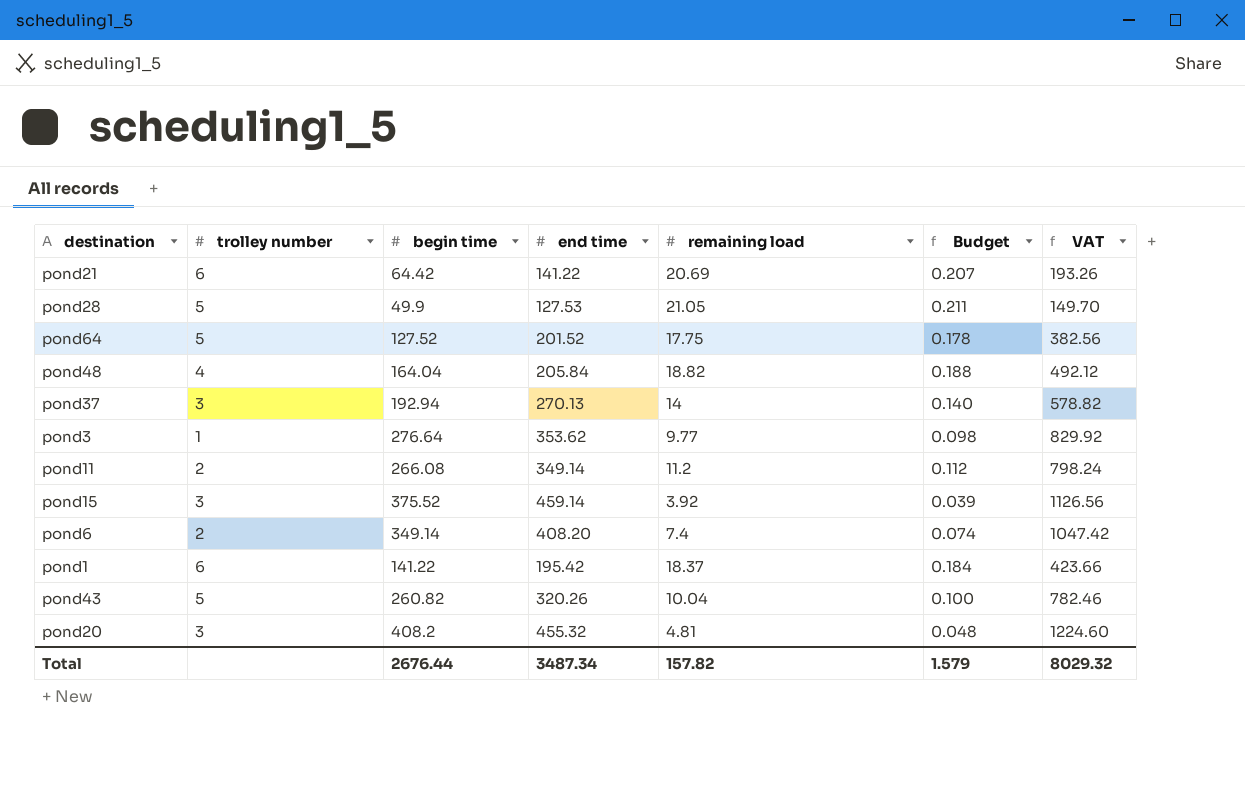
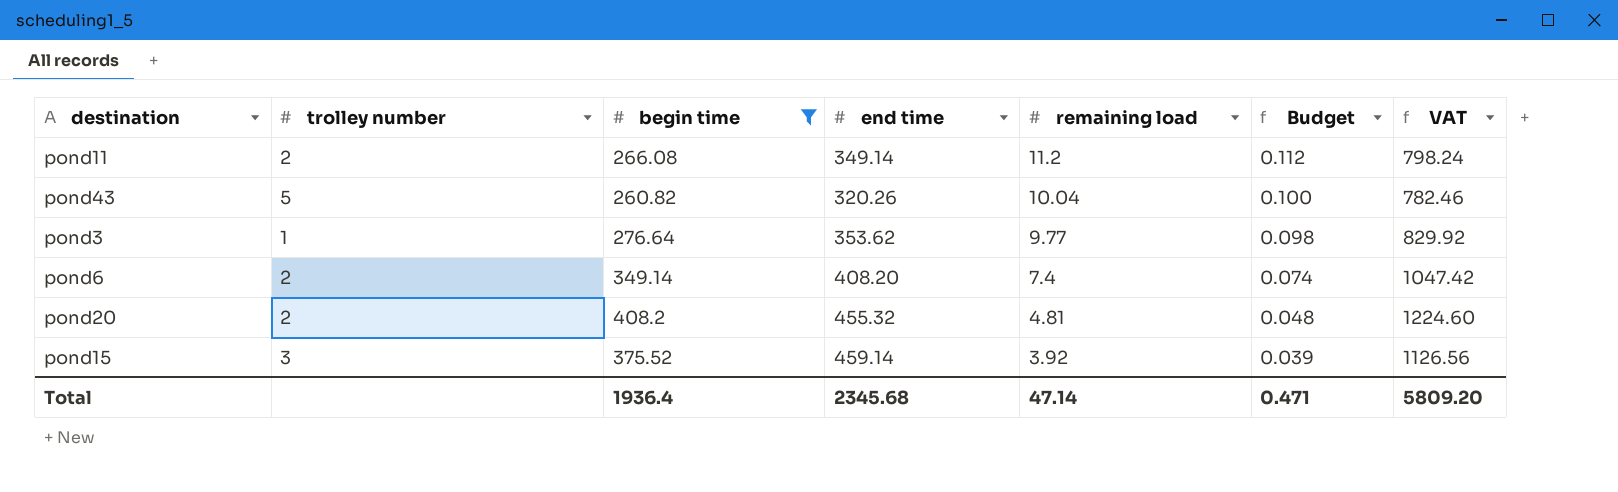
filter: none -> begin time >= 260.82
row order: none -> remaining load descending
pond20 | trolley number: 3 -> 2
Total | begin time: 2676.44 -> 1936.4
Total | end time: 3487.34 -> 2345.68
Total | remaining load: 157.82 -> 47.14
Total | Budget: 1.579 -> 0.471
Total | VAT: 8029.32 -> 5809.20

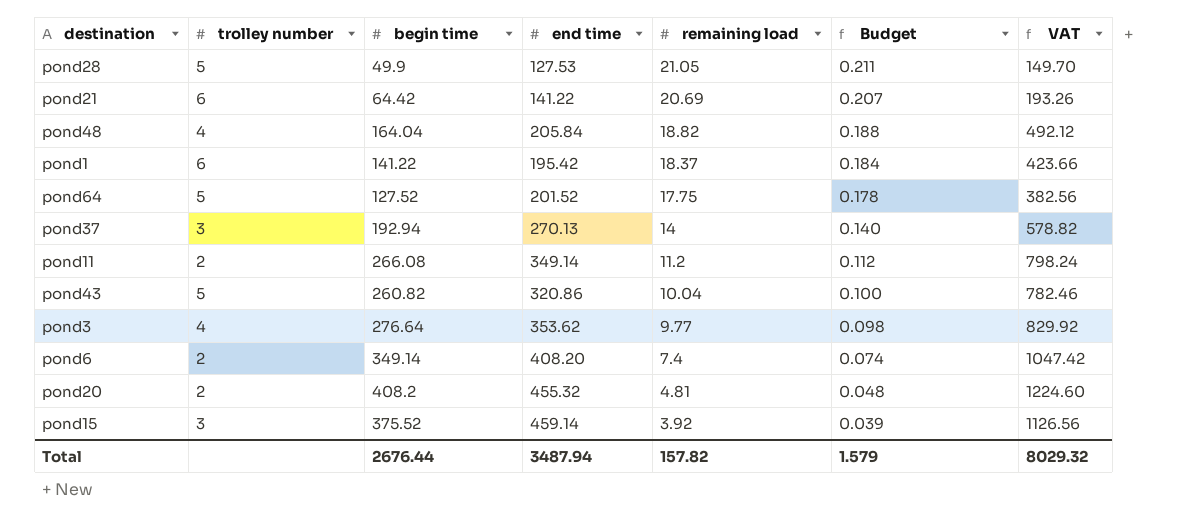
filter: begin time >= 260.82 -> none
pond43 | end time: 320.26 -> 320.86
pond3 | trolley number: 1 -> 4
Total | begin time: 1936.4 -> 2676.44
Total | end time: 2345.68 -> 3487.94
Total | remaining load: 47.14 -> 157.82
Total | Budget: 0.471 -> 1.579
Total | VAT: 5809.20 -> 8029.32

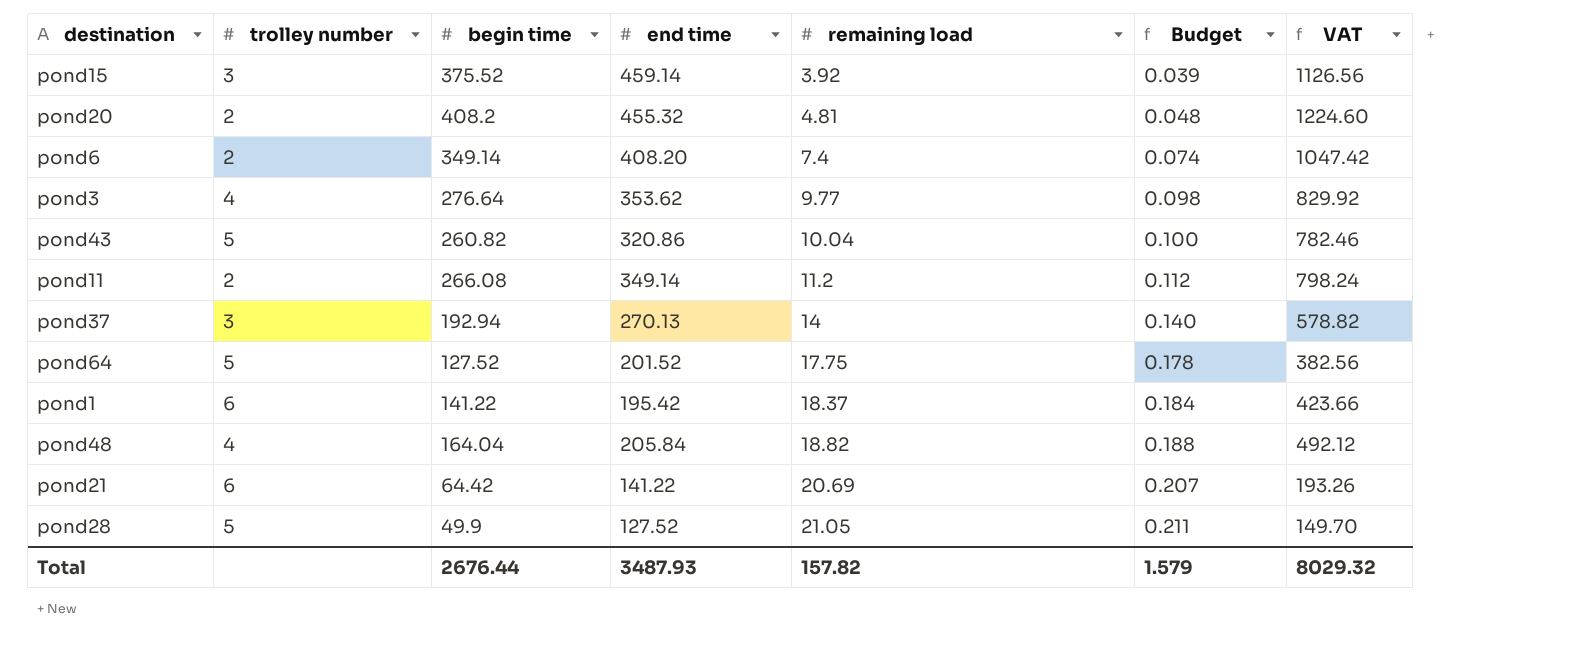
row order: remaining load descending -> remaining load ascending
pond28 | end time: 127.53 -> 127.52
Total | end time: 3487.94 -> 3487.93

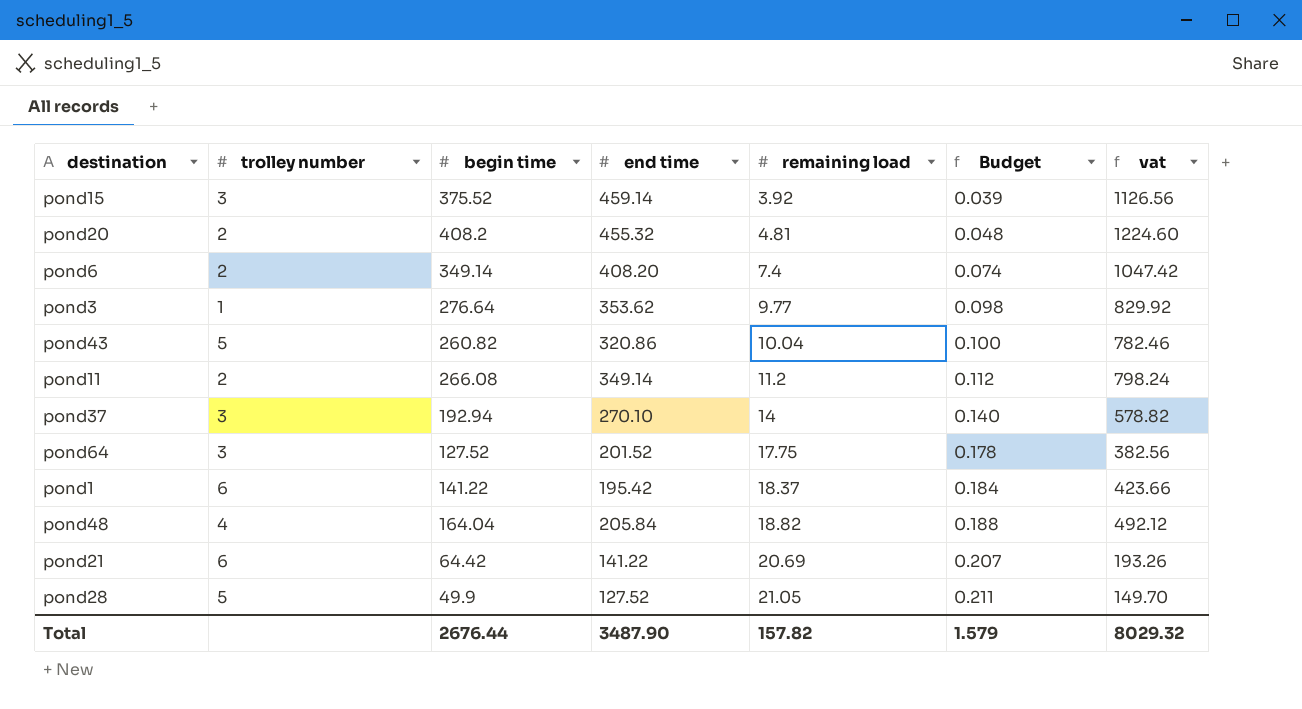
column name: VAT -> vat
pond3 | trolley number: 4 -> 1
pond37 | end time: 270.13 -> 270.10
pond64 | trolley number: 5 -> 3
Total | end time: 3487.93 -> 3487.90

